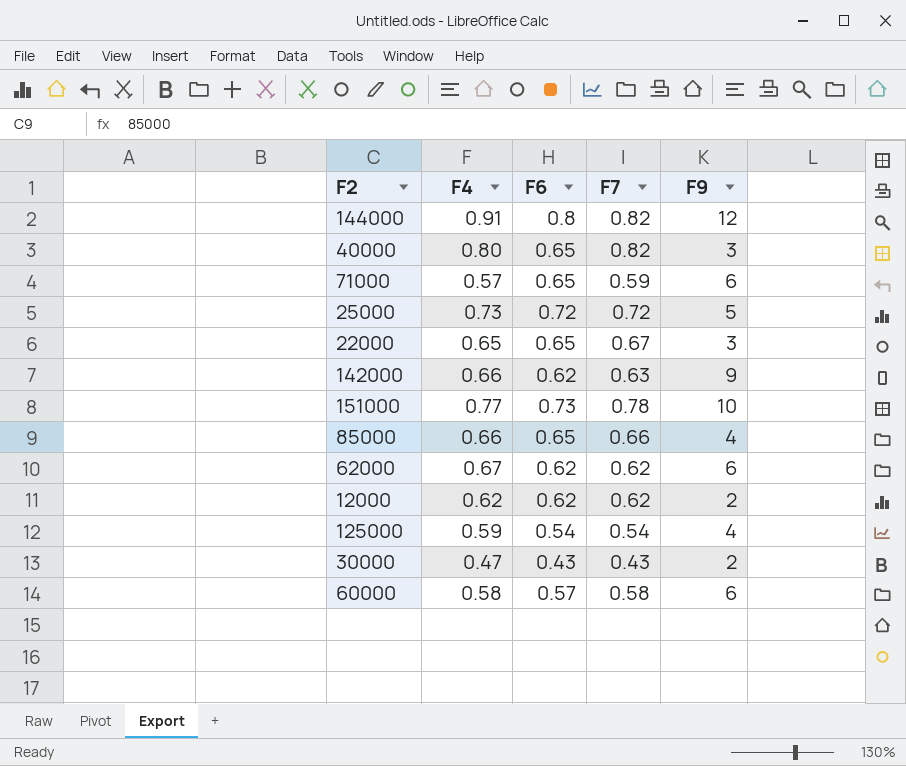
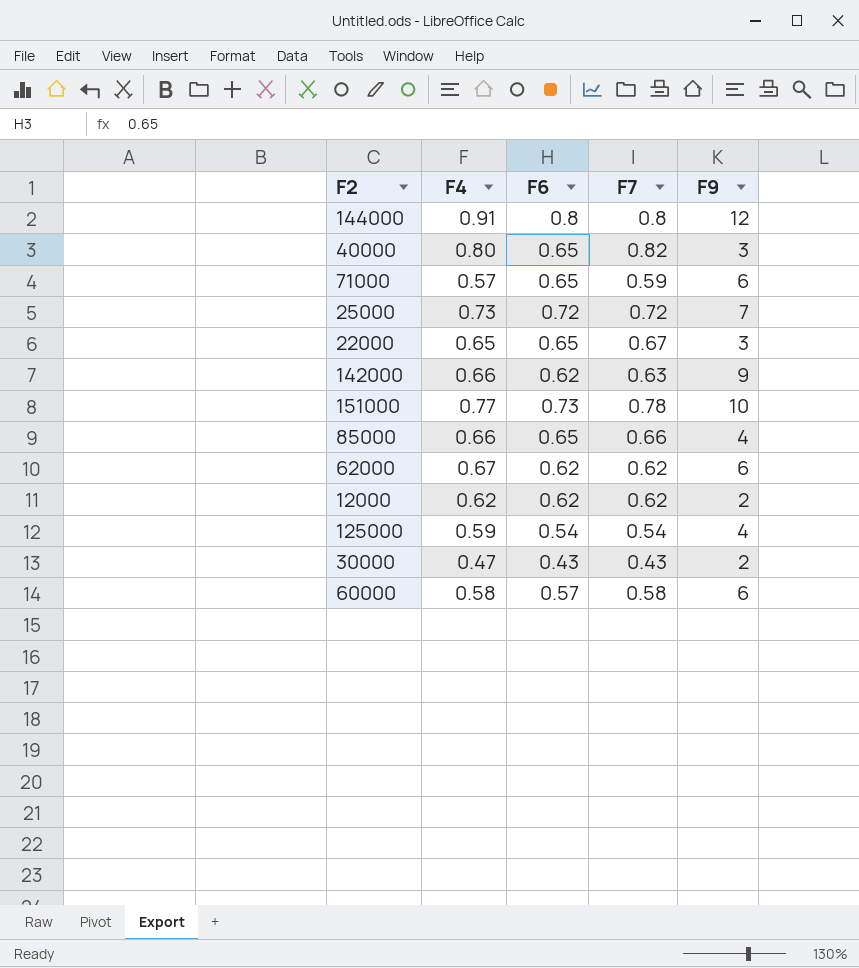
144000 | F7: 0.82 -> 0.8
25000 | F9: 5 -> 7

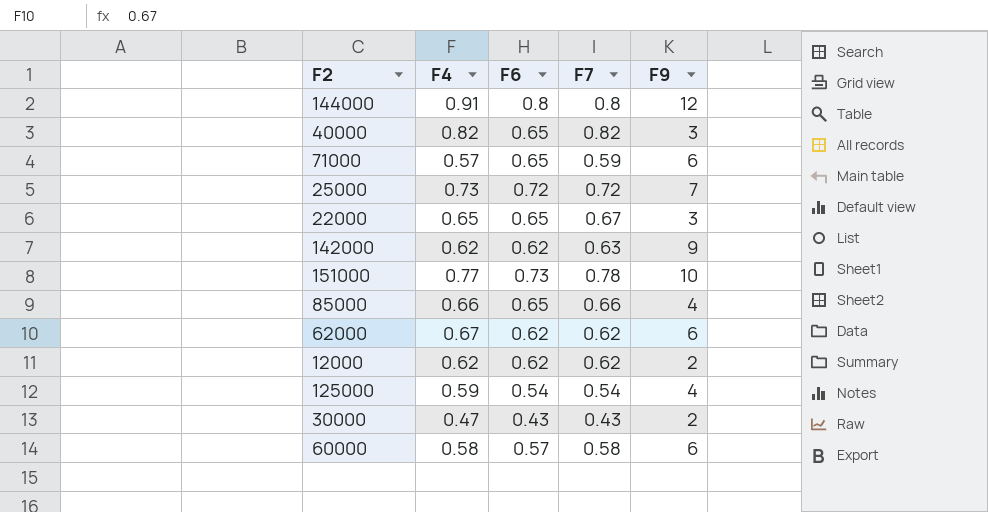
40000 | F4: 0.80 -> 0.82
142000 | F4: 0.66 -> 0.62

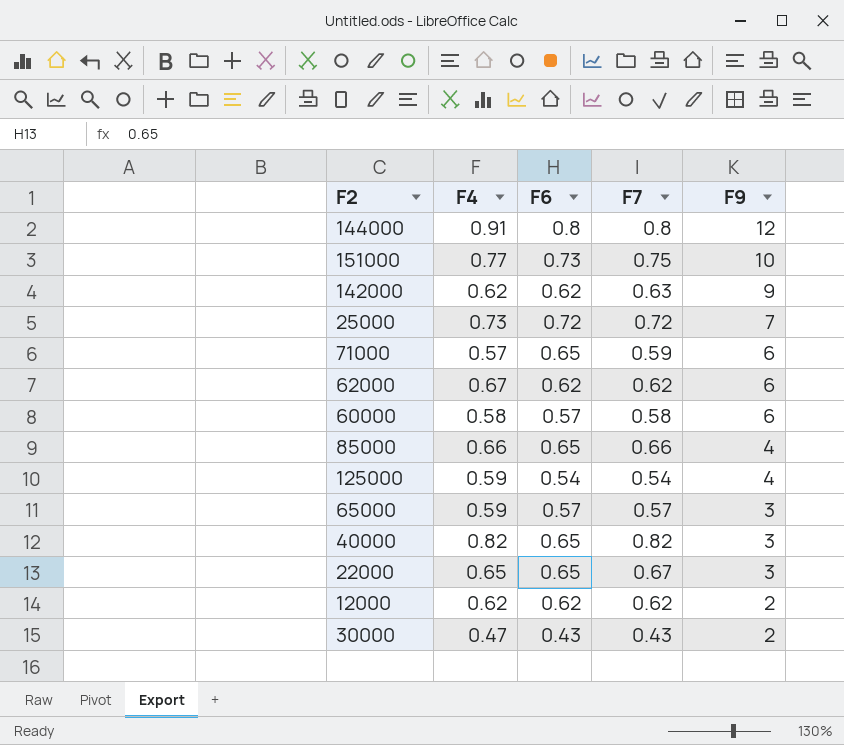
row order: none -> F9 descending
151000 | F7: 0.78 -> 0.75
row 65000: none -> 0.59 | 0.57 | 0.57 | 3

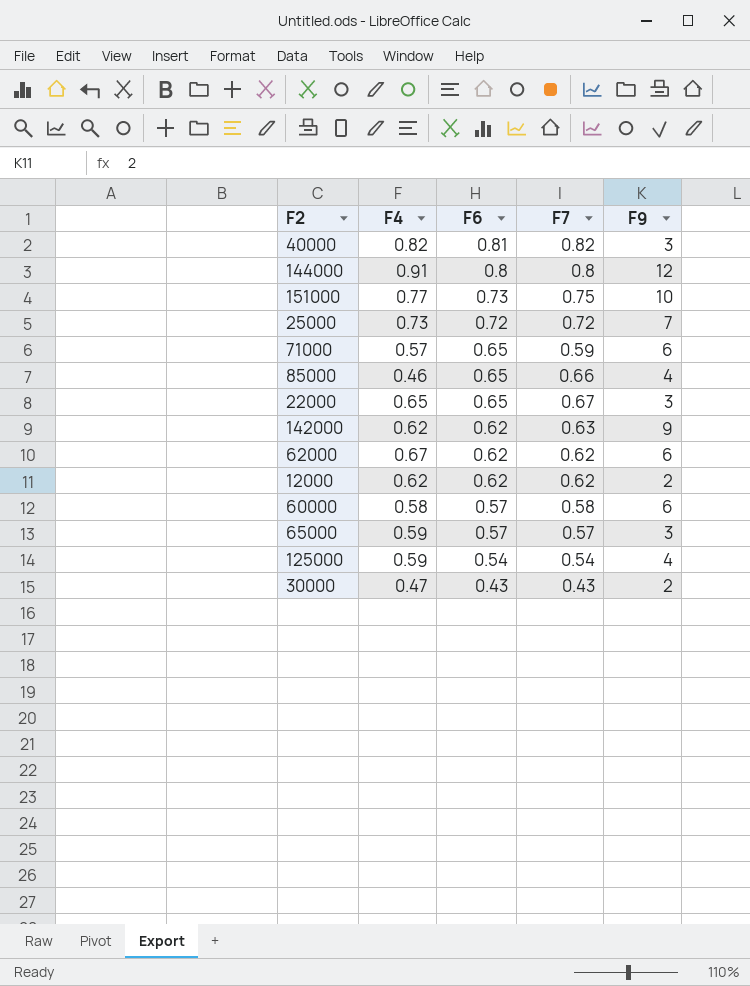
row order: F9 descending -> F6 descending
40000 | F6: 0.65 -> 0.81
85000 | F4: 0.66 -> 0.46

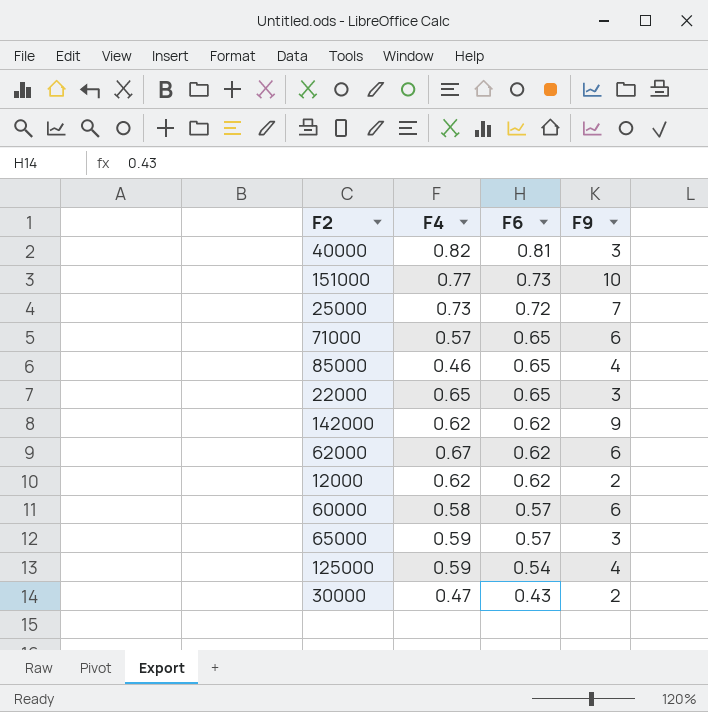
column F7 | position: 4 -> none
row 144000: 0.91 | 0.8 | 0.8 | 12 -> none

